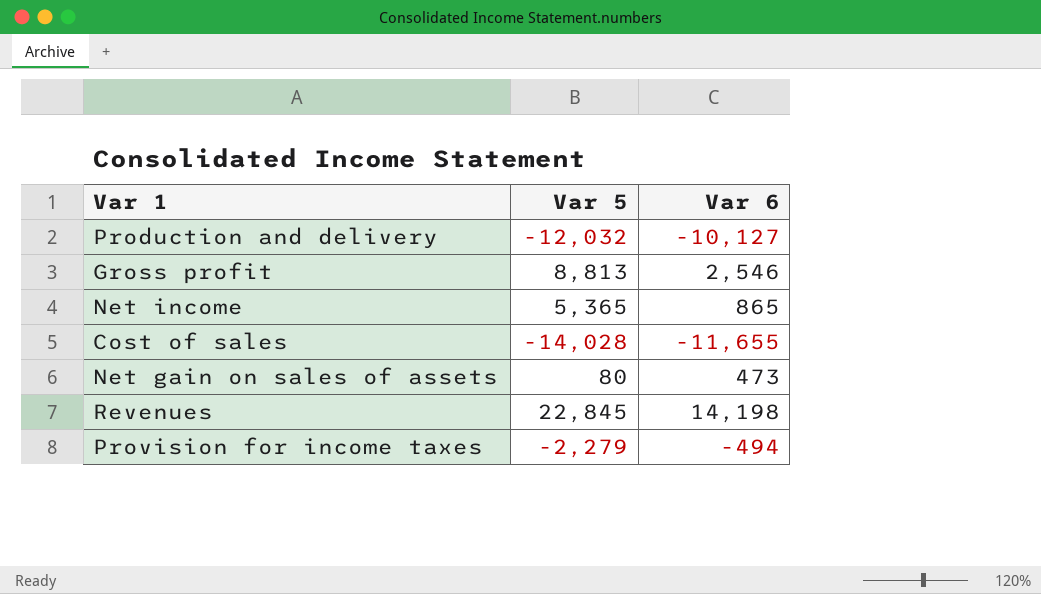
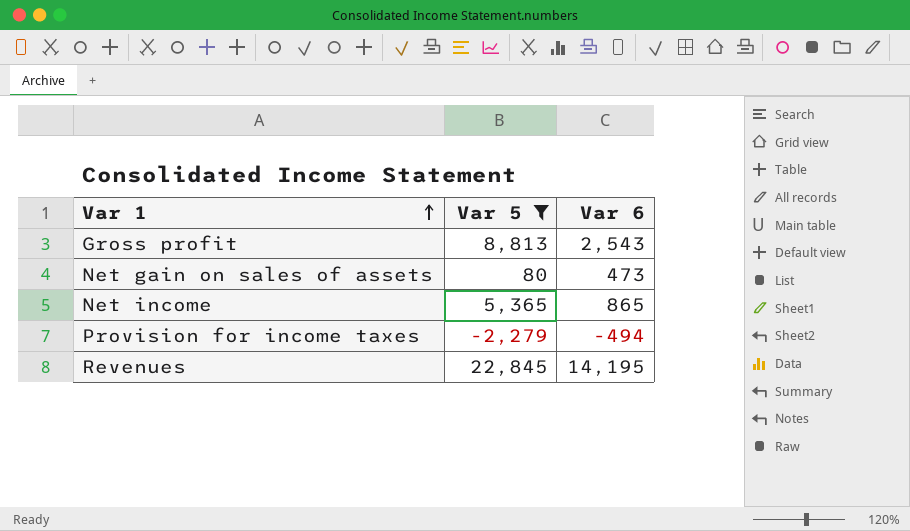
filter: none -> Var 5 >= -2,279
row order: none -> Var 1 ascending
Gross profit | Var 6: 2,546 -> 2,543
Revenues | Var 6: 14,198 -> 14,195

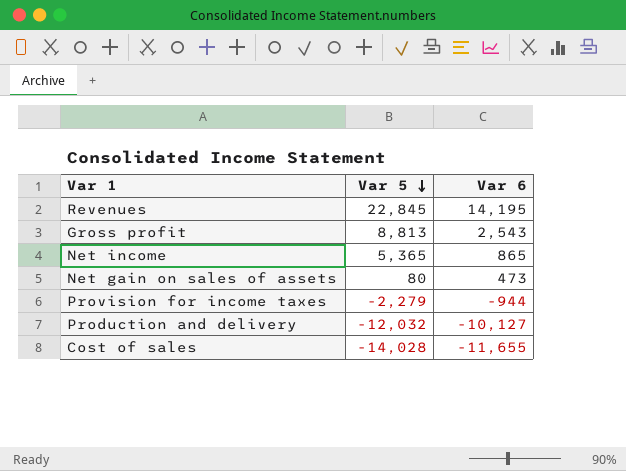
filter: Var 5 >= -2,279 -> none
row order: Var 1 ascending -> Var 5 descending
Provision for income taxes | Var 6: -494 -> -944

